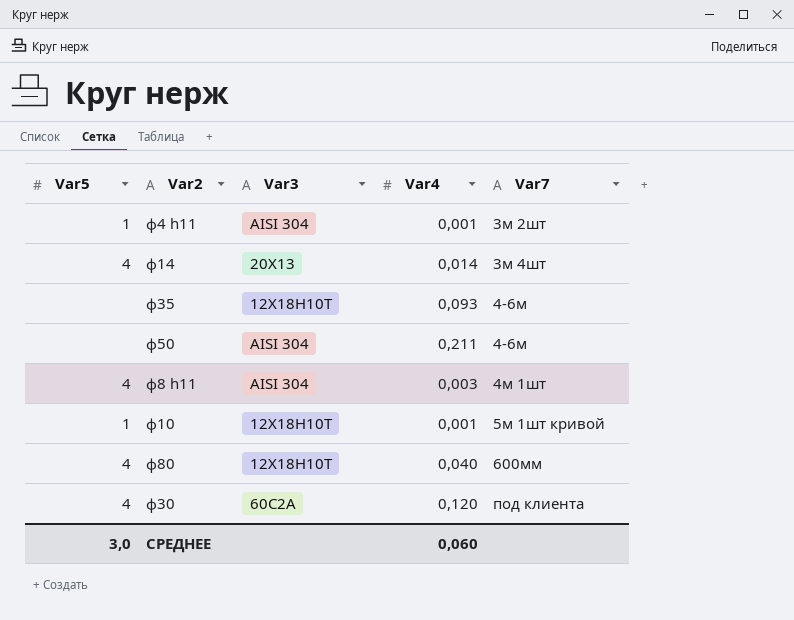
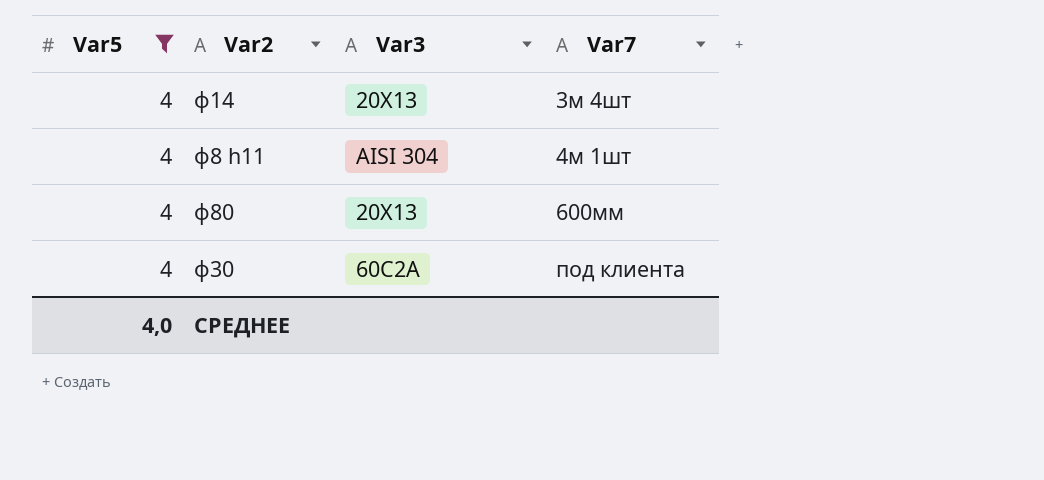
filter: none -> Var5 = 4
column Var4 | position: 4 -> none
ф80 | Var3: 12Х18Н10Т -> 20Х13
СРЕДНЕЕ | Var5: 3,0 -> 4,0

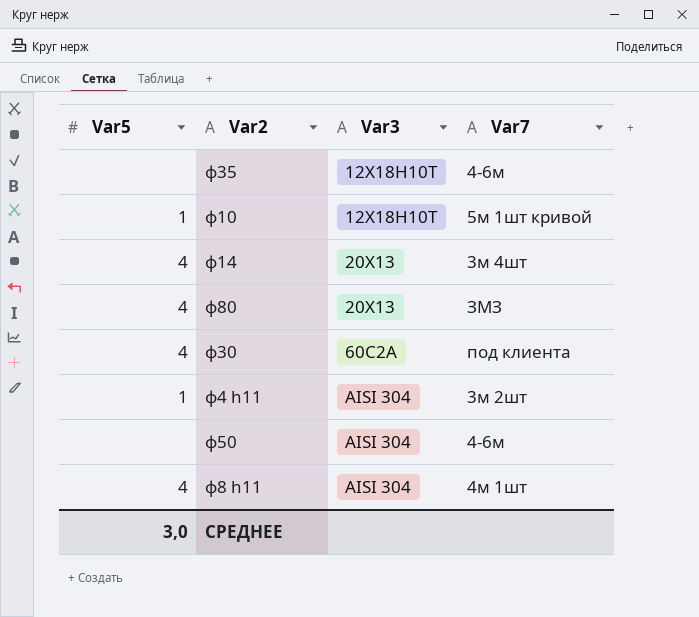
filter: Var5 = 4 -> none
row order: Var7 ascending -> Var3 ascending
ф80 | Var7: 600мм -> ЗМЗ
СРЕДНЕЕ | Var5: 4,0 -> 3,0

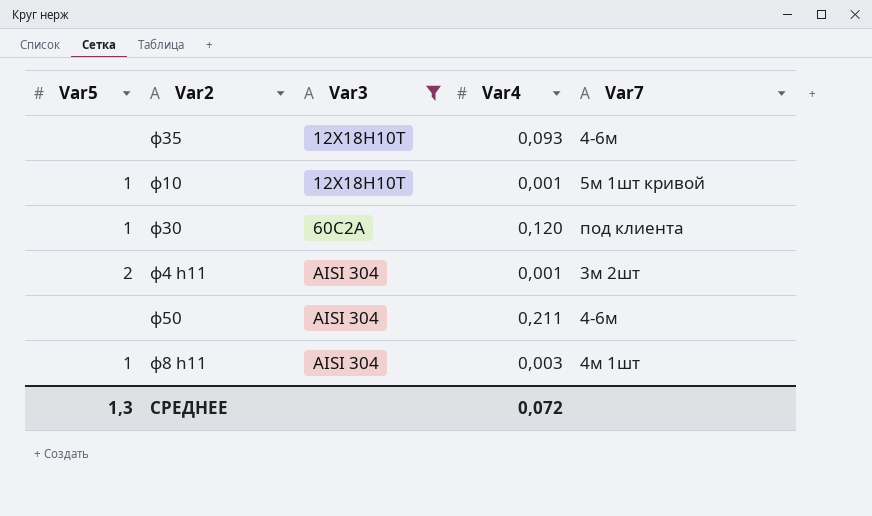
filter: none -> Var3 != 20Х13
column Var4 | position: none -> 4
ф30 | Var5: 4 -> 1
ф4 h11 | Var5: 1 -> 2
ф8 h11 | Var5: 4 -> 1
СРЕДНЕЕ | Var5: 3,0 -> 1,3

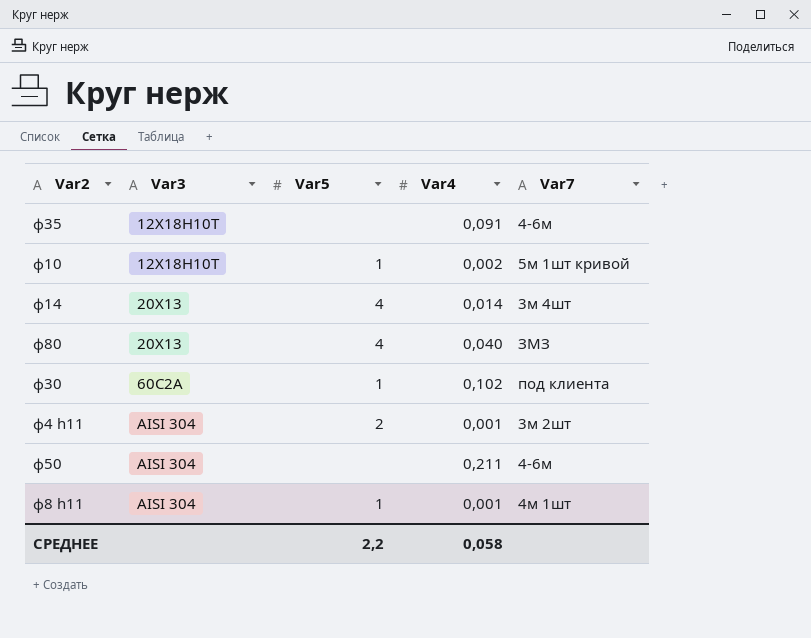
filter: Var3 != 20Х13 -> none
column Var5 | position: 1 -> 3
ф35 | Var4: 0,093 -> 0,091
ф10 | Var4: 0,001 -> 0,002
ф30 | Var4: 0,120 -> 0,102
ф8 h11 | Var4: 0,003 -> 0,001
СРЕДНЕЕ | Var5: 1,3 -> 2,2
СРЕДНЕЕ | Var4: 0,072 -> 0,058

